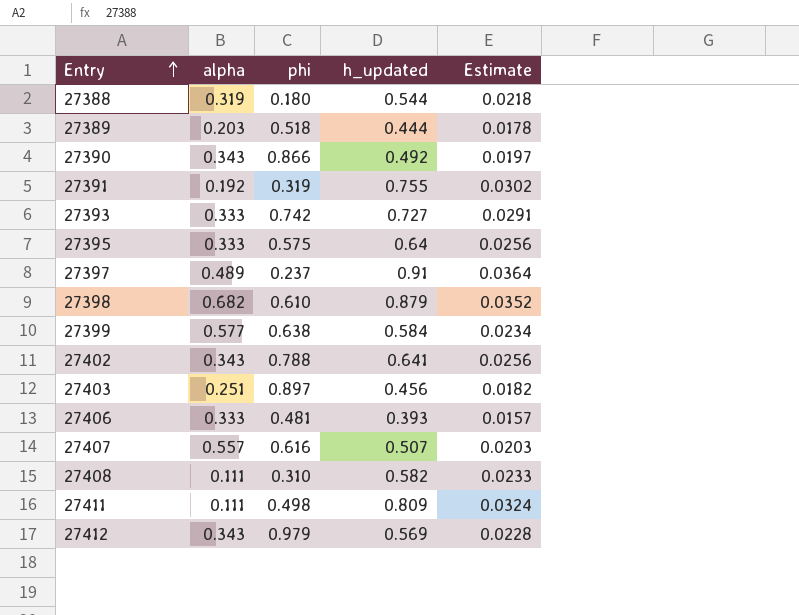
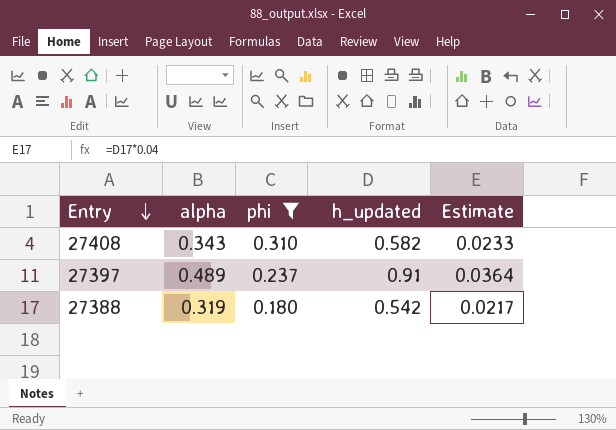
filter: none -> phi <= 0.310
row order: Entry ascending -> Entry descending
27408 | alpha: 0.111 -> 0.343
27388 | h_updated: 0.544 -> 0.542
27388 | Estimate: 0.0218 -> 0.0217

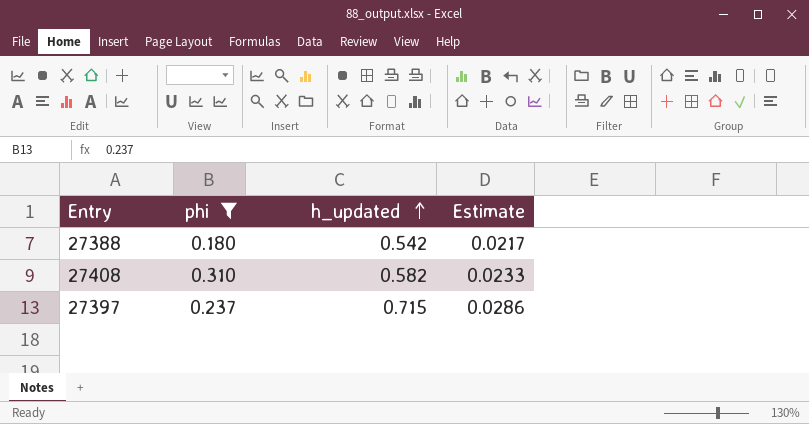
row order: Entry descending -> h_updated ascending
column alpha | position: 2 -> none
27397 | h_updated: 0.91 -> 0.715
27397 | Estimate: 0.0364 -> 0.0286

